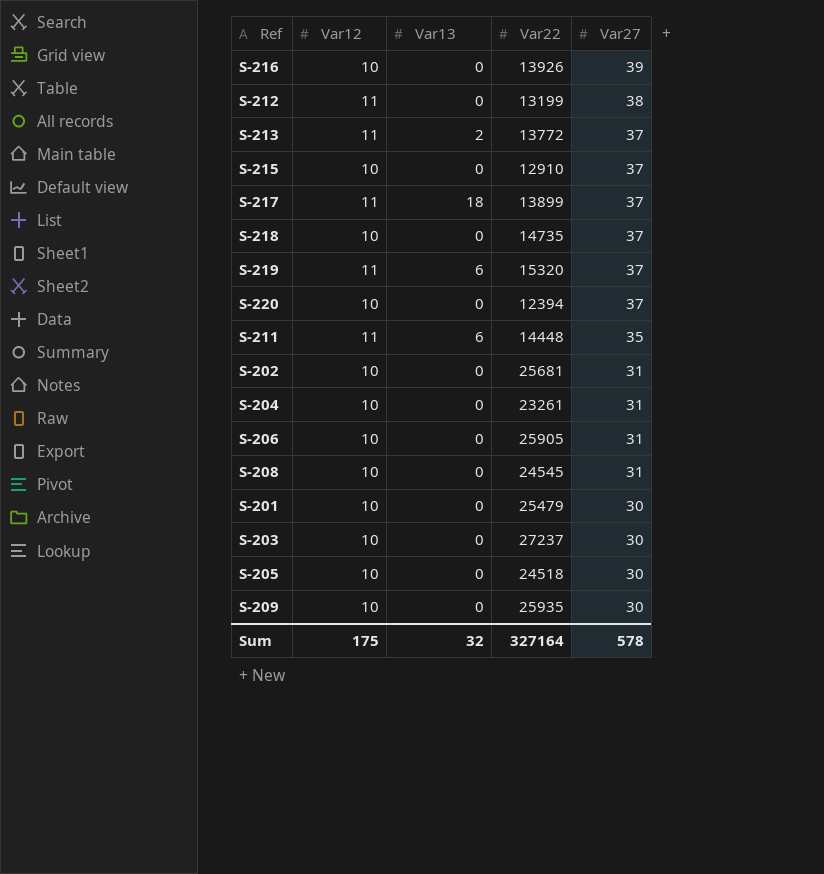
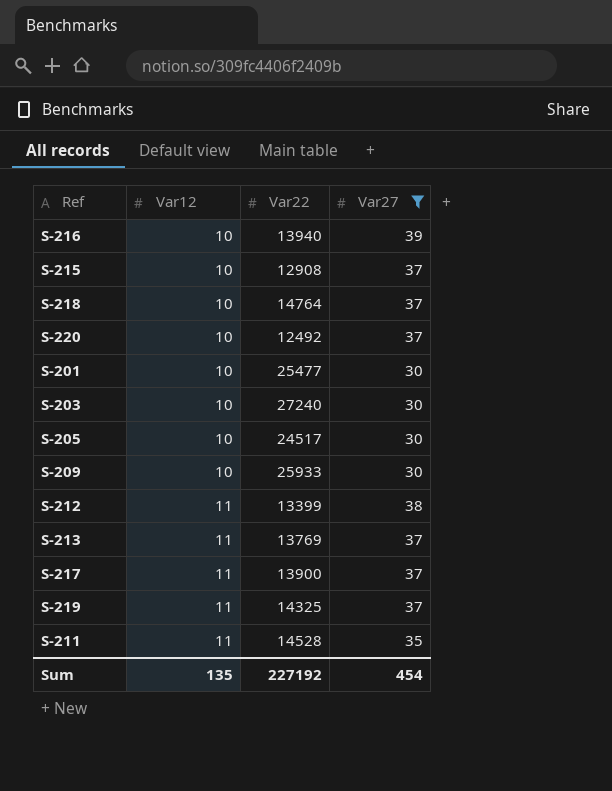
filter: none -> Var27 != 31
row order: Var27 descending -> Var12 ascending
column Var13 | position: 3 -> none
S-216 | Var22: 13926 -> 13940
S-215 | Var22: 12910 -> 12908
S-218 | Var22: 14735 -> 14764
S-220 | Var22: 12394 -> 12492
S-201 | Var22: 25479 -> 25477
S-203 | Var22: 27237 -> 27240
S-205 | Var22: 24518 -> 24517
S-209 | Var22: 25935 -> 25933
S-212 | Var22: 13199 -> 13399
S-213 | Var22: 13772 -> 13769
S-217 | Var22: 13899 -> 13900
S-219 | Var22: 15320 -> 14325
S-211 | Var22: 14448 -> 14528
Sum | Var12: 175 -> 135
Sum | Var22: 327164 -> 227192
Sum | Var27: 578 -> 454

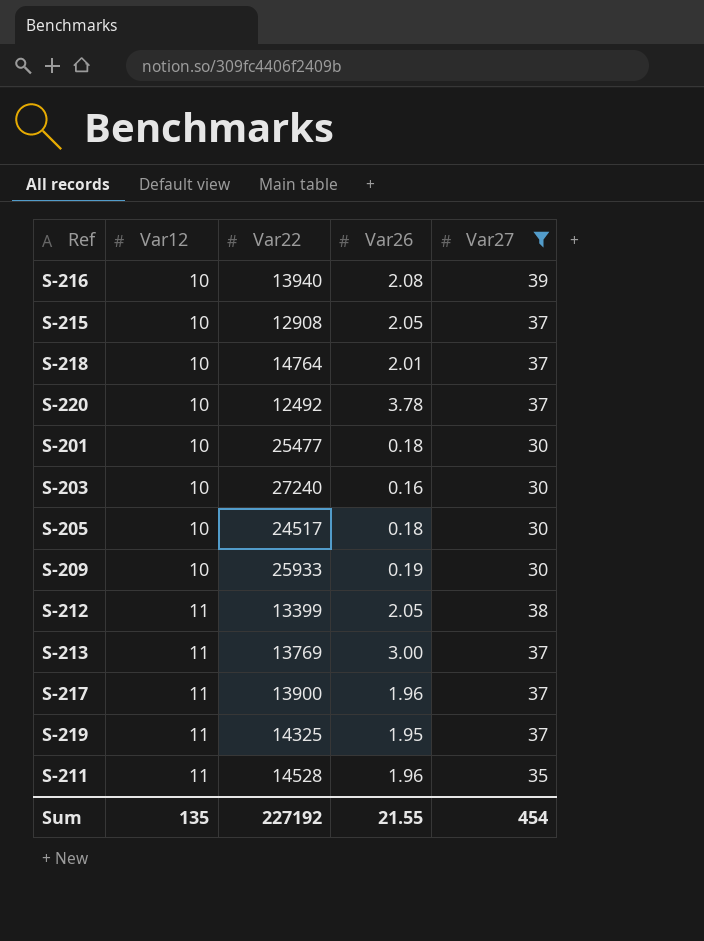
column Var26 | position: none -> 4

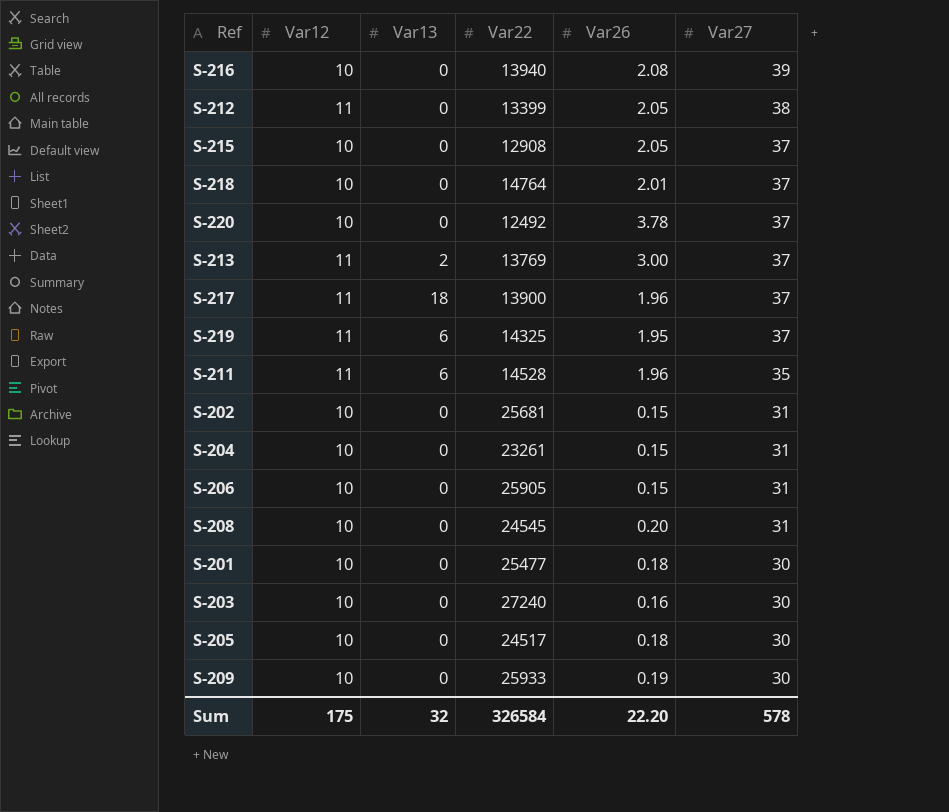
filter: Var27 != 31 -> none
row order: Var12 ascending -> Var27 descending
column Var13 | position: none -> 3
Sum | Var12: 135 -> 175
Sum | Var22: 227192 -> 326584
Sum | Var26: 21.55 -> 22.20
Sum | Var27: 454 -> 578

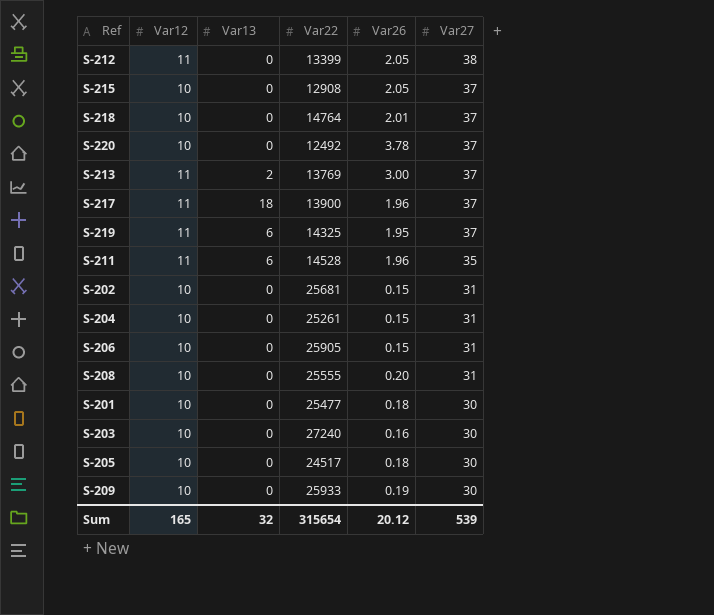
row S-216: 10 | 0 | 13940 | 2.08 | 39 -> none
S-204 | Var22: 23261 -> 25261
S-208 | Var22: 24545 -> 25555
Sum | Var12: 175 -> 165
Sum | Var22: 326584 -> 315654
Sum | Var26: 22.20 -> 20.12
Sum | Var27: 578 -> 539

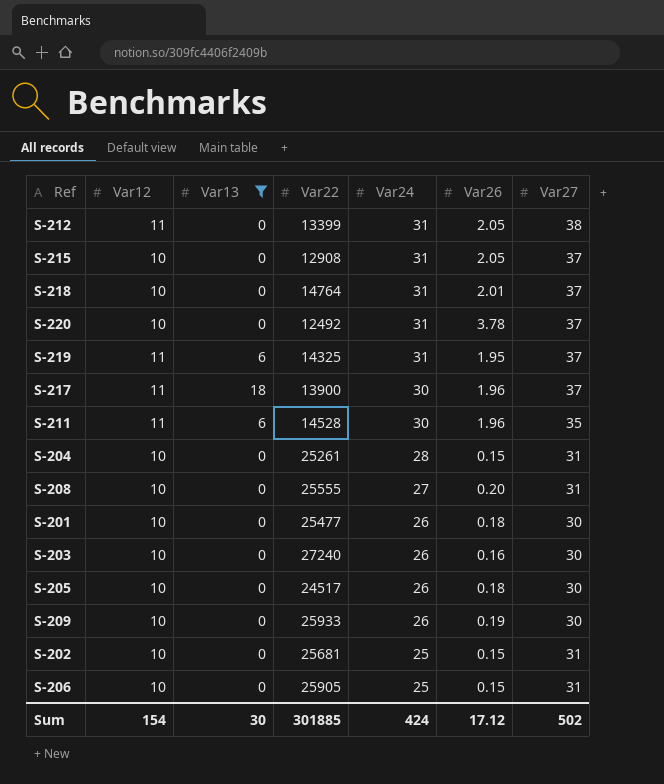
filter: none -> Var13 != 2
row order: Var27 descending -> Var24 descending
column Var24 | position: none -> 5
Sum | Var12: 165 -> 154
Sum | Var13: 32 -> 30
Sum | Var22: 315654 -> 301885
Sum | Var26: 20.12 -> 17.12
Sum | Var27: 539 -> 502

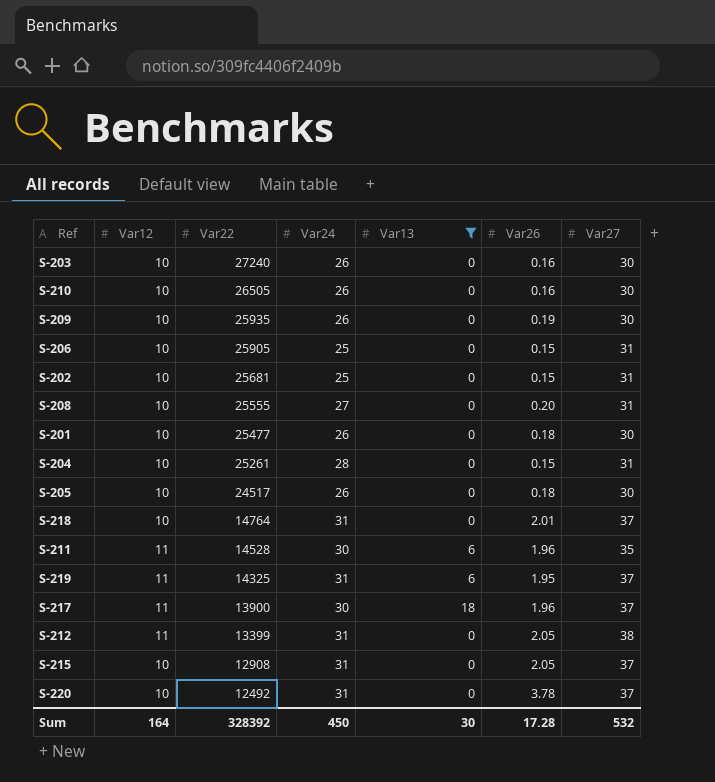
row order: Var24 descending -> Var22 descending
column Var13 | position: 3 -> 5
row S-210: none -> 10 | 26505 | 26 | 0 | 0.16 | 30
S-209 | Var22: 25933 -> 25935
Sum | Var12: 154 -> 164
Sum | Var22: 301885 -> 328392
Sum | Var24: 424 -> 450
Sum | Var26: 17.12 -> 17.28
Sum | Var27: 502 -> 532

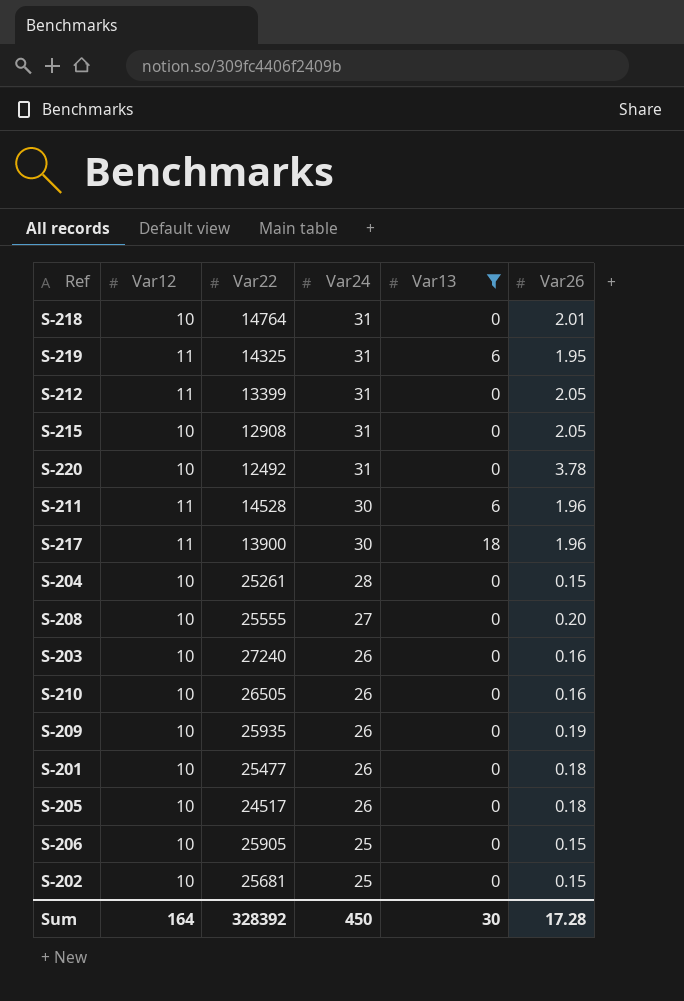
row order: Var22 descending -> Var24 descending
column Var27 | position: 7 -> none

